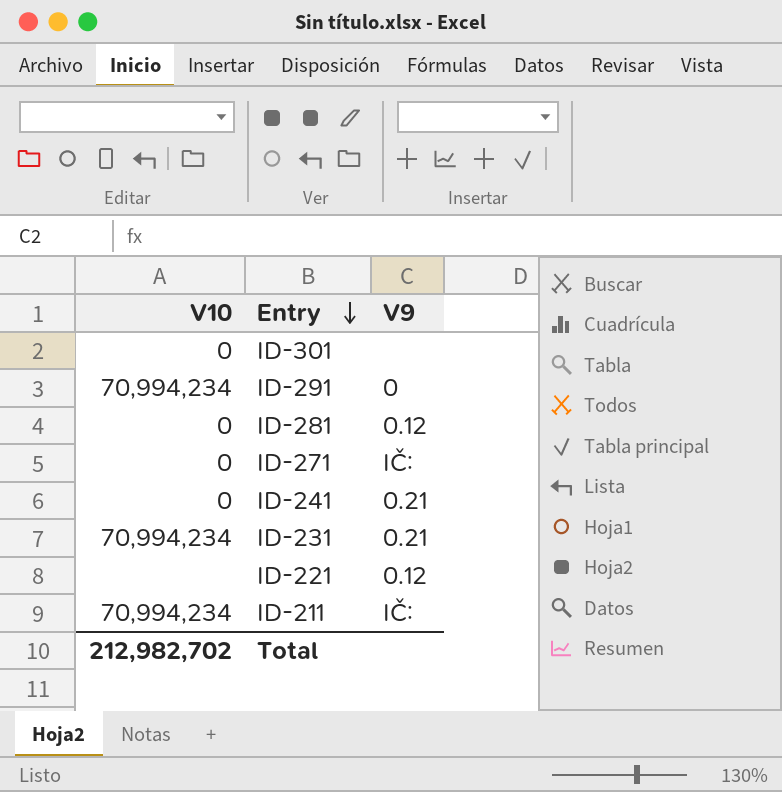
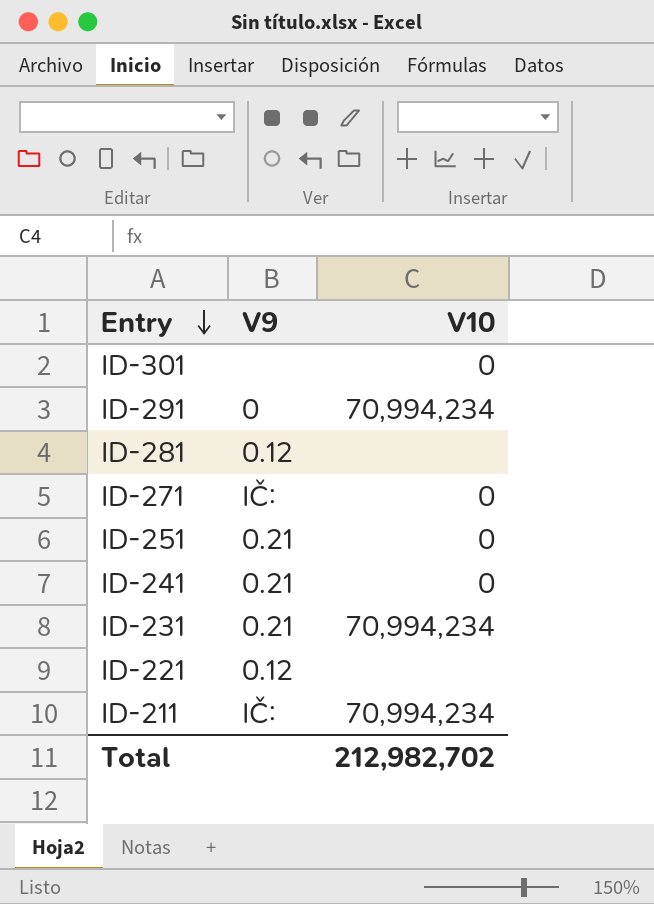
column V10 | position: 1 -> 3
ID-281 | V10: 0 -> none
row ID-251: none -> 0.21 | 0

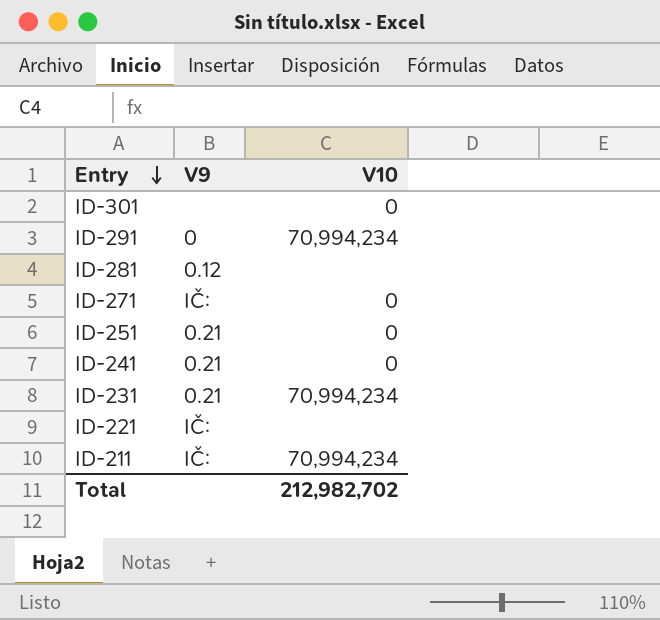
ID-221 | V9: 0.12 -> IČ:

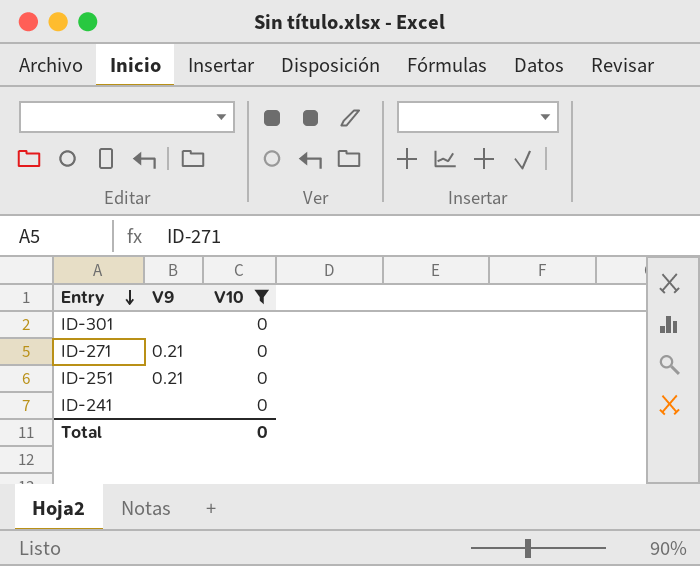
filter: none -> V10 = 0
ID-271 | V9: IČ: -> 0.21
ID-241 | V9: 0.21 -> none
Total | V10: 212,982,702 -> 0

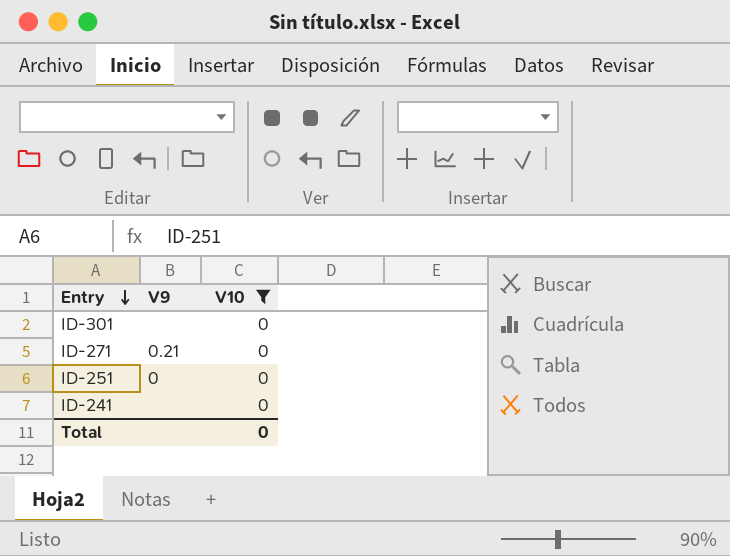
ID-251 | V9: 0.21 -> 0

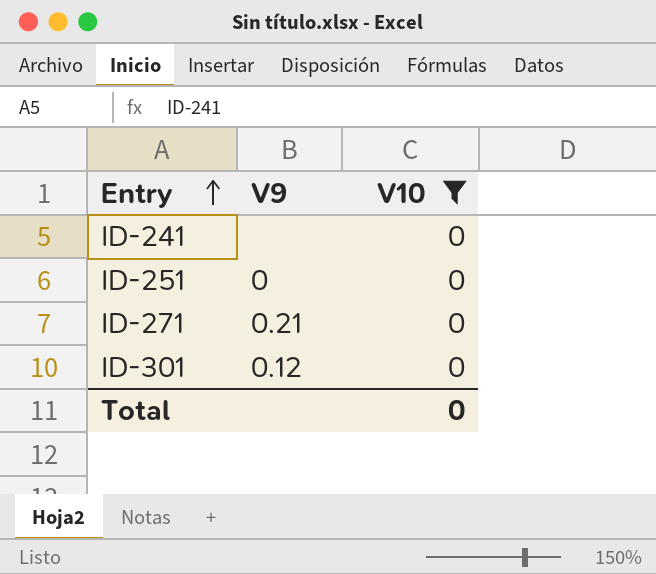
row order: Entry descending -> Entry ascending
ID-301 | V9: none -> 0.12

